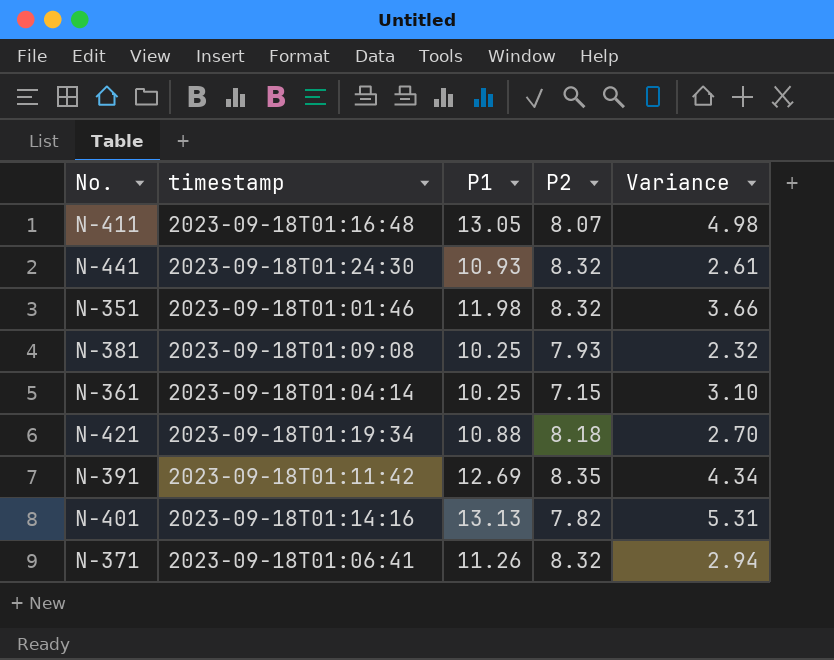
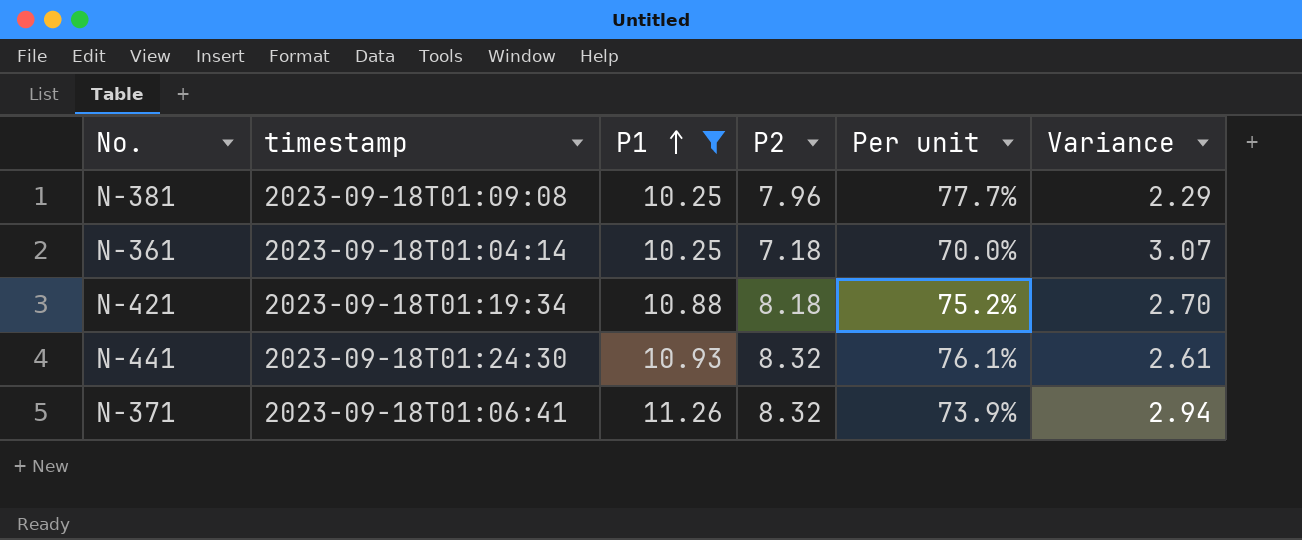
filter: none -> P1 <= 11.26
row order: none -> P1 ascending
column Per unit | formula: none -> [P2] / [P1]
N-381 | P2: 7.93 -> 7.96
N-381 | Variance: 2.32 -> 2.29
N-361 | P2: 7.15 -> 7.18
N-361 | Variance: 3.10 -> 3.07

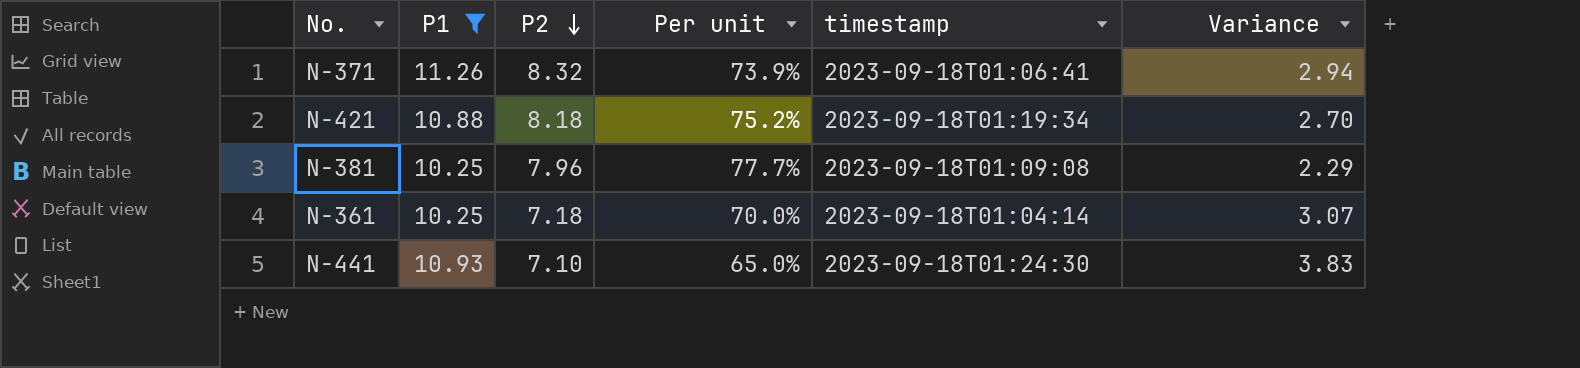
row order: P1 ascending -> P2 descending
column timestamp | position: 2 -> 5
N-441 | P2: 8.32 -> 7.10
N-441 | Per unit: 76.1% -> 65.0%
N-441 | Variance: 2.61 -> 3.83

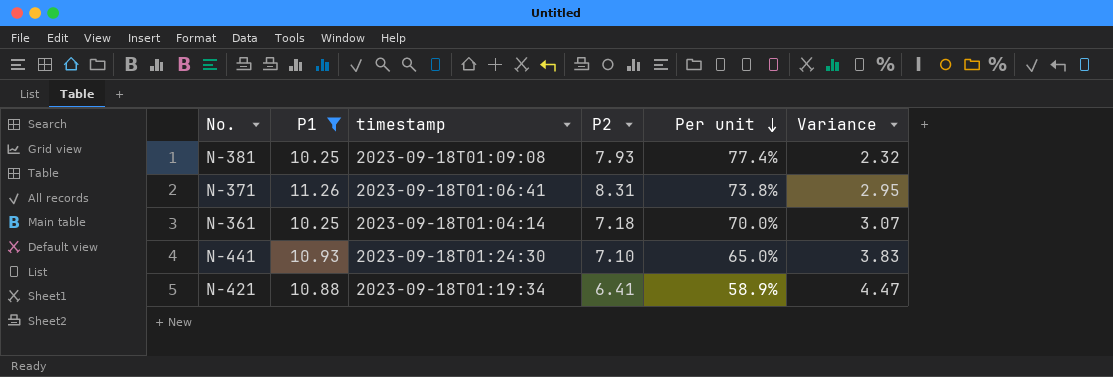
row order: P2 descending -> Per unit descending
column timestamp | position: 5 -> 3
N-381 | P2: 7.96 -> 7.93
N-381 | Per unit: 77.7% -> 77.4%
N-381 | Variance: 2.29 -> 2.32
N-371 | P2: 8.32 -> 8.31
N-371 | Per unit: 73.9% -> 73.8%
N-371 | Variance: 2.94 -> 2.95
N-421 | P2: 8.18 -> 6.41
N-421 | Per unit: 75.2% -> 58.9%
N-421 | Variance: 2.70 -> 4.47

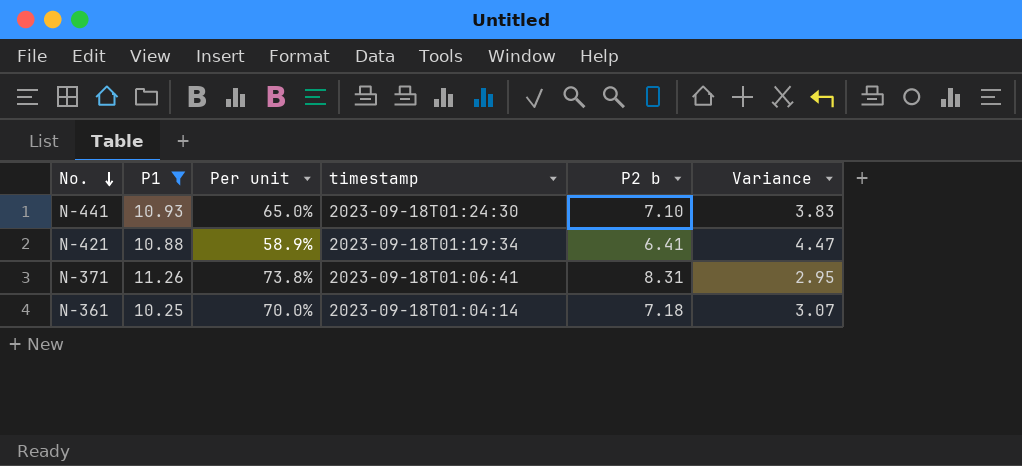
row order: Per unit descending -> No. descending
column Per unit | position: 5 -> 3
column name: P2 -> P2 b
row N-381: 10.25 | 2023-09-18T01:09:08 | 7.93 | 77.4% | 2.32 -> none

